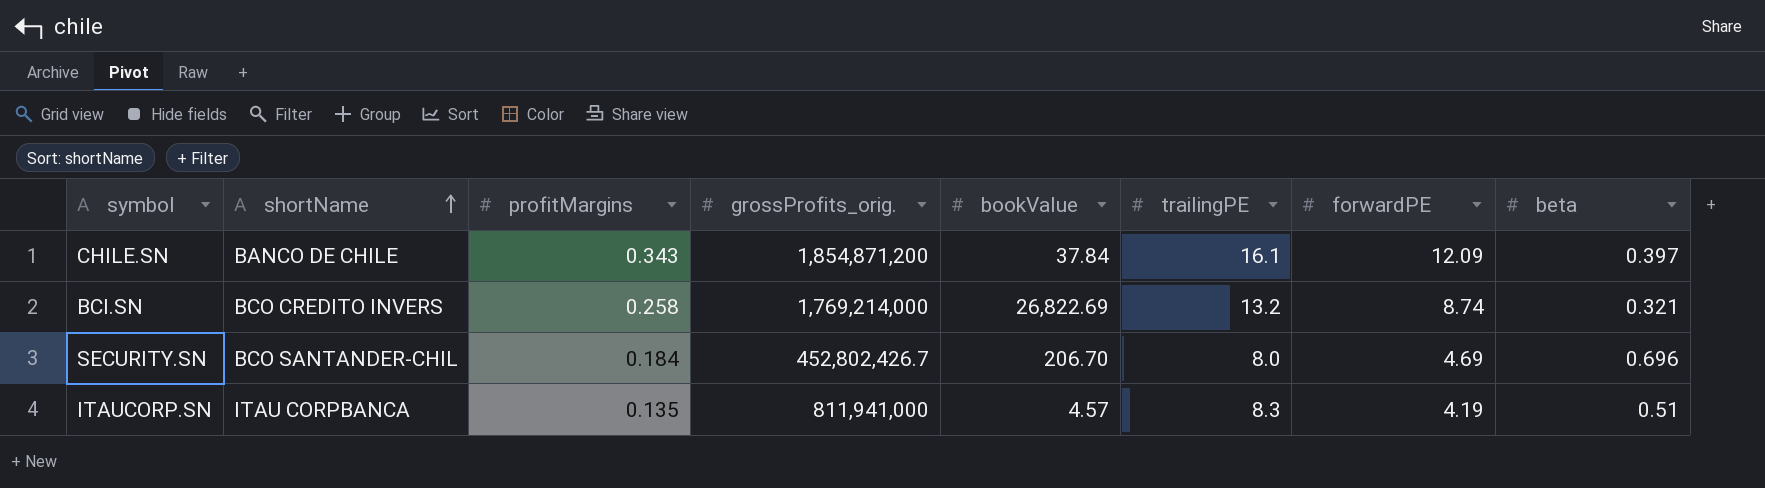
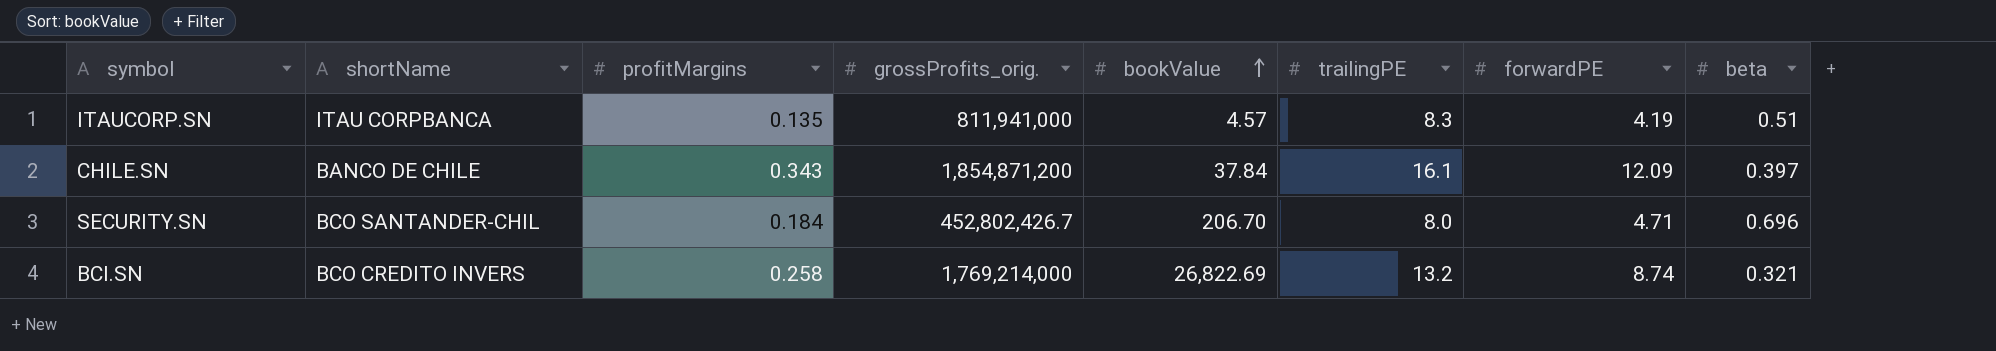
row order: shortName ascending -> bookValue ascending
SECURITY.SN | forwardPE: 4.69 -> 4.71

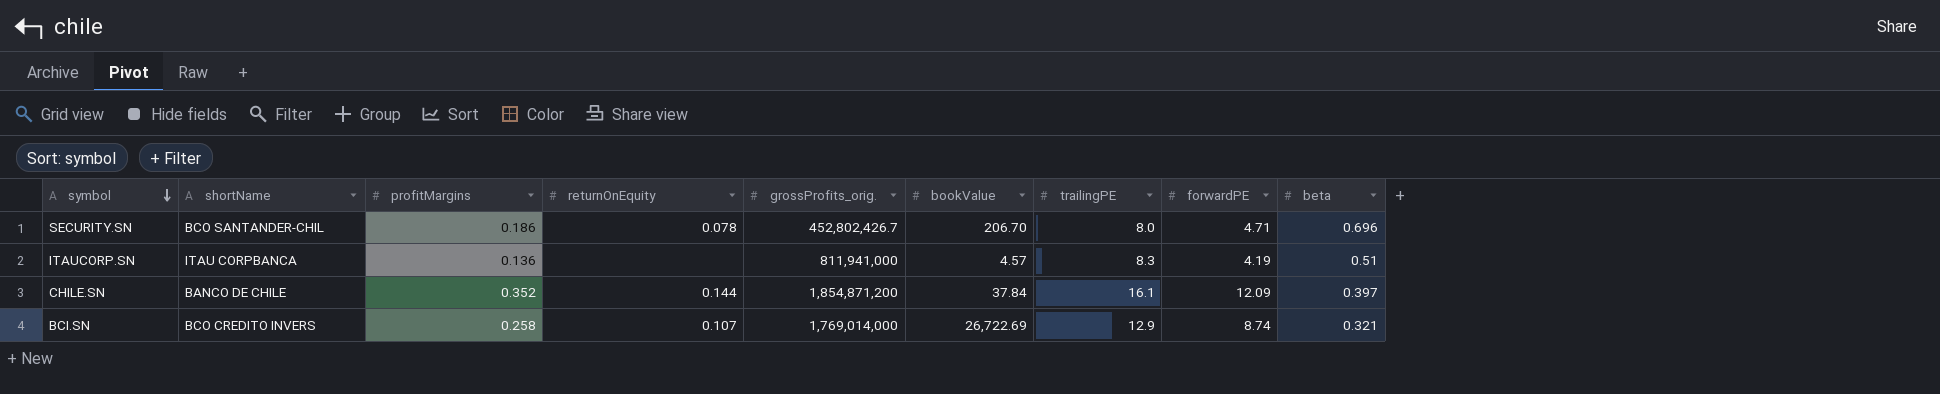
row order: bookValue ascending -> symbol descending
column returnOnEquity | position: none -> 4
SECURITY.SN | profitMargins: 0.184 -> 0.186
ITAUCORP.SN | profitMargins: 0.135 -> 0.136
CHILE.SN | profitMargins: 0.343 -> 0.352
BCI.SN | grossProfits_orig.: 1,769,214,000 -> 1,769,014,000
BCI.SN | bookValue: 26,822.69 -> 26,722.69
BCI.SN | trailingPE: 13.2 -> 12.9

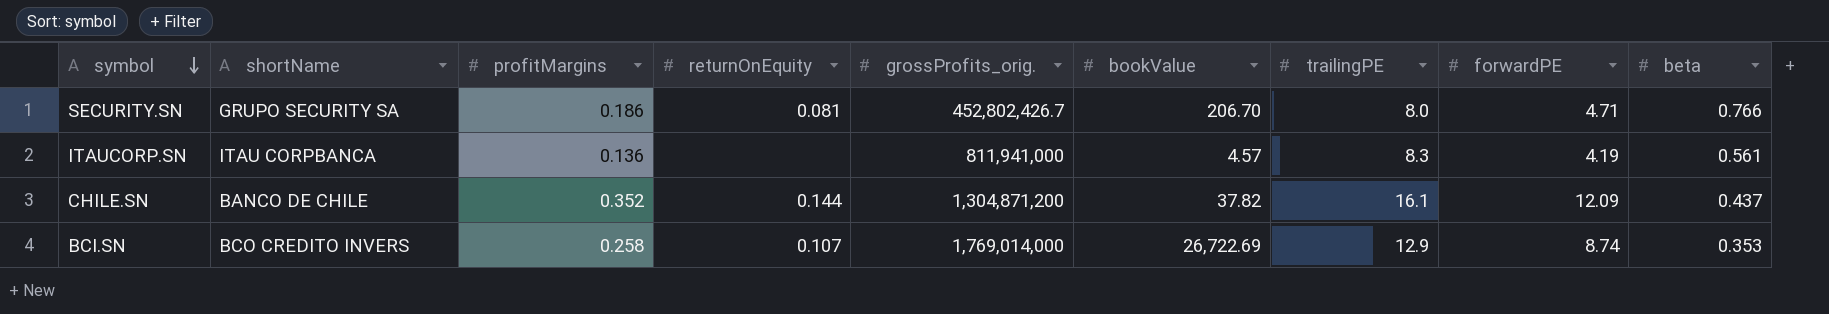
SECURITY.SN | shortName: BCO SANTANDER-CHIL -> GRUPO SECURITY SA
SECURITY.SN | returnOnEquity: 0.078 -> 0.081
SECURITY.SN | beta: 0.696 -> 0.766
ITAUCORP.SN | beta: 0.51 -> 0.561
CHILE.SN | grossProfits_orig.: 1,854,871,200 -> 1,304,871,200
CHILE.SN | bookValue: 37.84 -> 37.82
CHILE.SN | beta: 0.397 -> 0.437
BCI.SN | beta: 0.321 -> 0.353

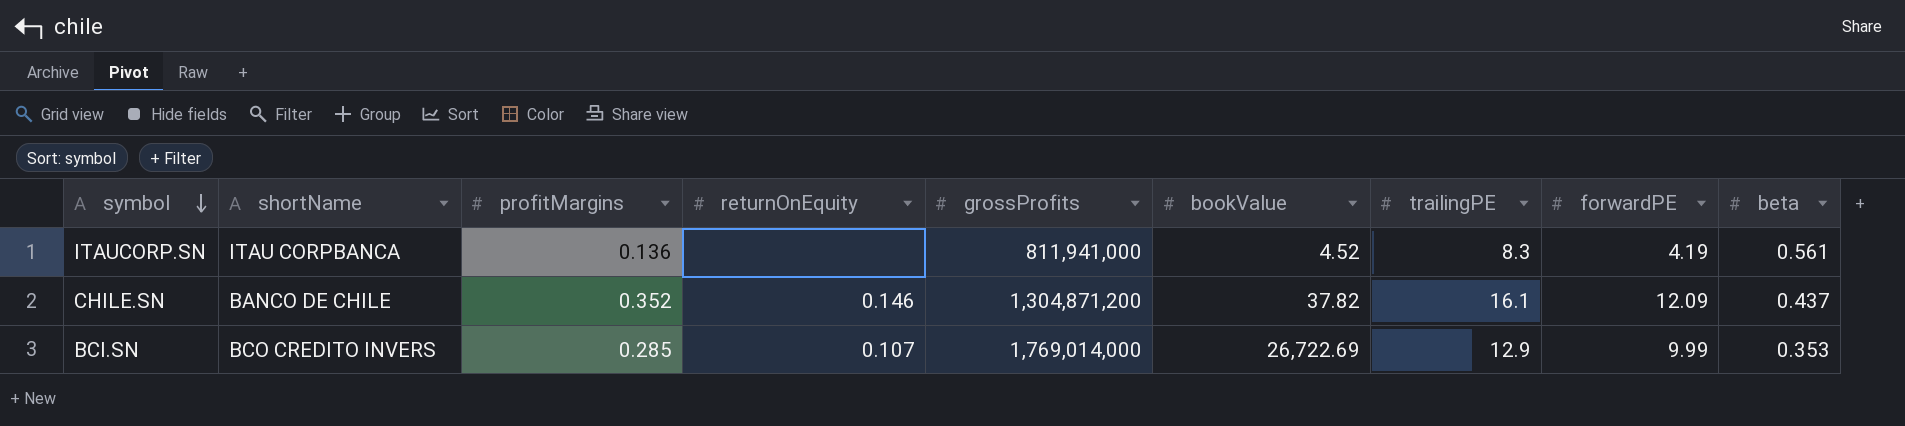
column name: grossProfits_orig. -> grossProfits
row SECURITY.SN: GRUPO SECURITY SA | 0.186 | 0.081 | 452,802,426.7 | 206.70 | 8.0 | 4.71 | 0.766 -> none
ITAUCORP.SN | bookValue: 4.57 -> 4.52
CHILE.SN | returnOnEquity: 0.144 -> 0.146
BCI.SN | profitMargins: 0.258 -> 0.285
BCI.SN | forwardPE: 8.74 -> 9.99

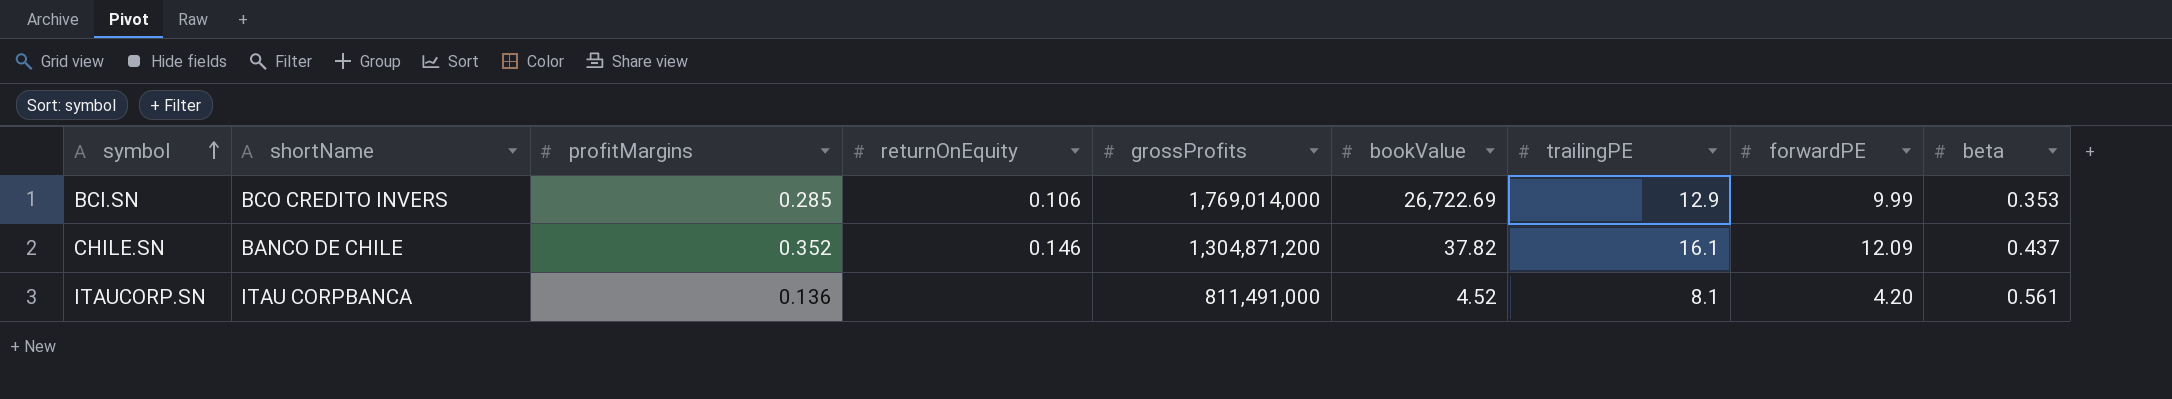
row order: symbol descending -> symbol ascending
BCI.SN | returnOnEquity: 0.107 -> 0.106
ITAUCORP.SN | grossProfits: 811,941,000 -> 811,491,000
ITAUCORP.SN | trailingPE: 8.3 -> 8.1
ITAUCORP.SN | forwardPE: 4.19 -> 4.20

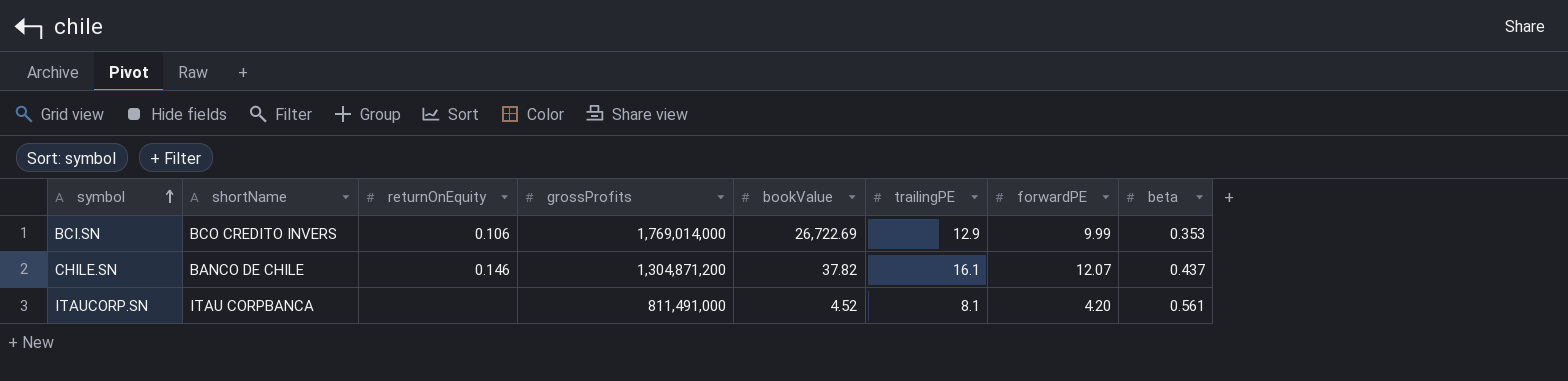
column profitMargins | position: 3 -> none
CHILE.SN | forwardPE: 12.09 -> 12.07

